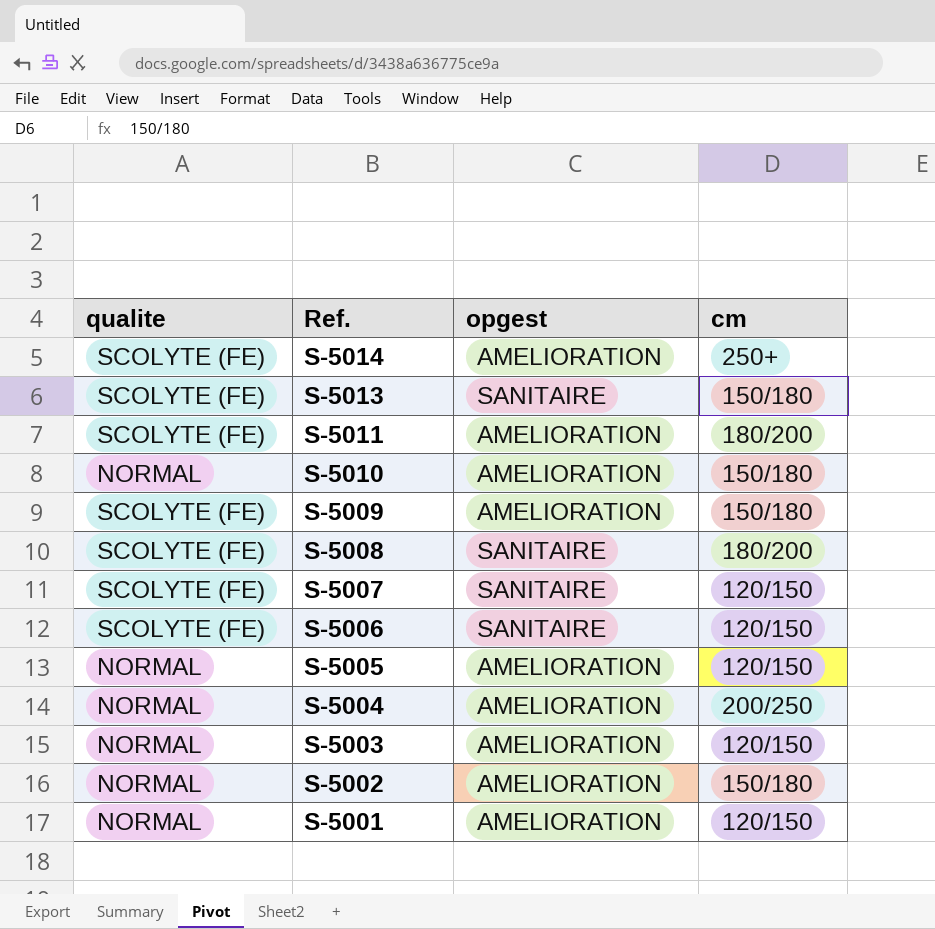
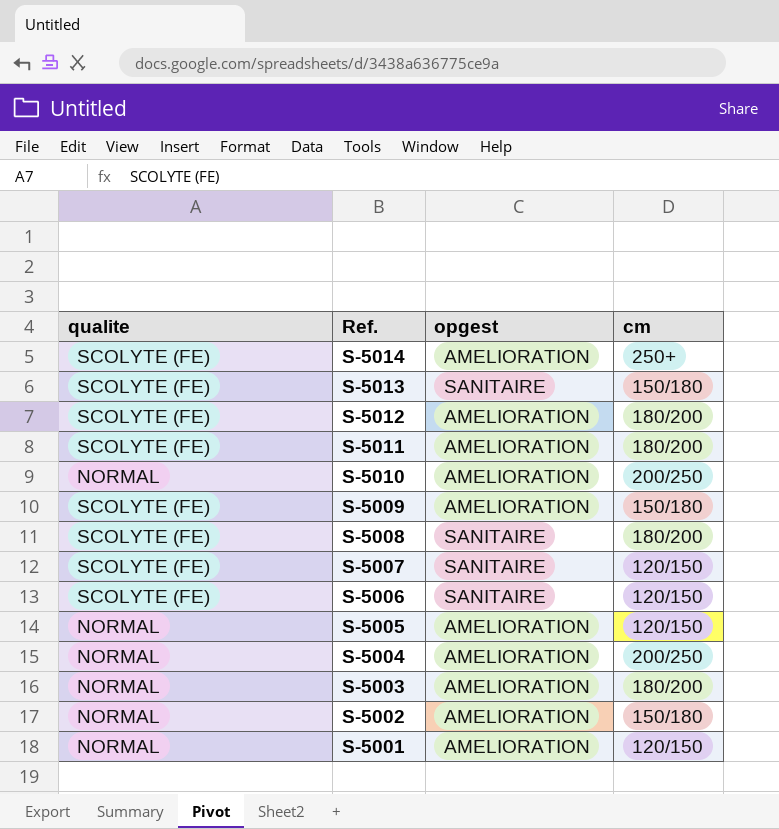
row S-5012: none -> SCOLYTE (FE) | AMELIORATION | 180/200
S-5010 | cm: 150/180 -> 200/250
S-5003 | cm: 120/150 -> 180/200

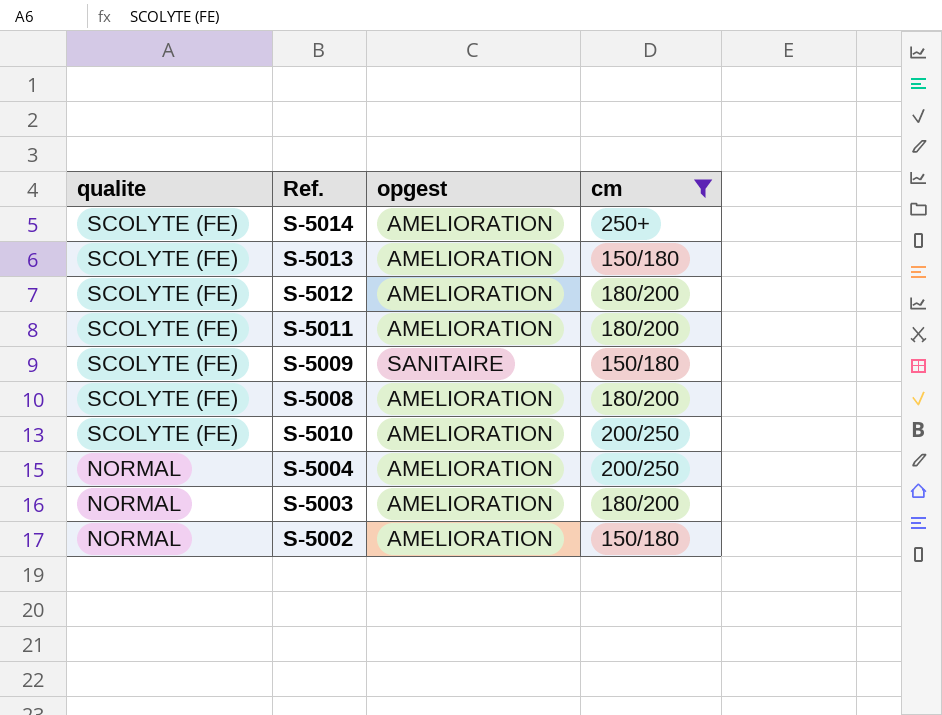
filter: none -> cm != 120/150
row order: Ref. descending -> qualite descending
S-5013 | opgest: SANITAIRE -> AMELIORATION
S-5009 | opgest: AMELIORATION -> SANITAIRE
S-5008 | opgest: SANITAIRE -> AMELIORATION
S-5010 | qualite: NORMAL -> SCOLYTE (FE)

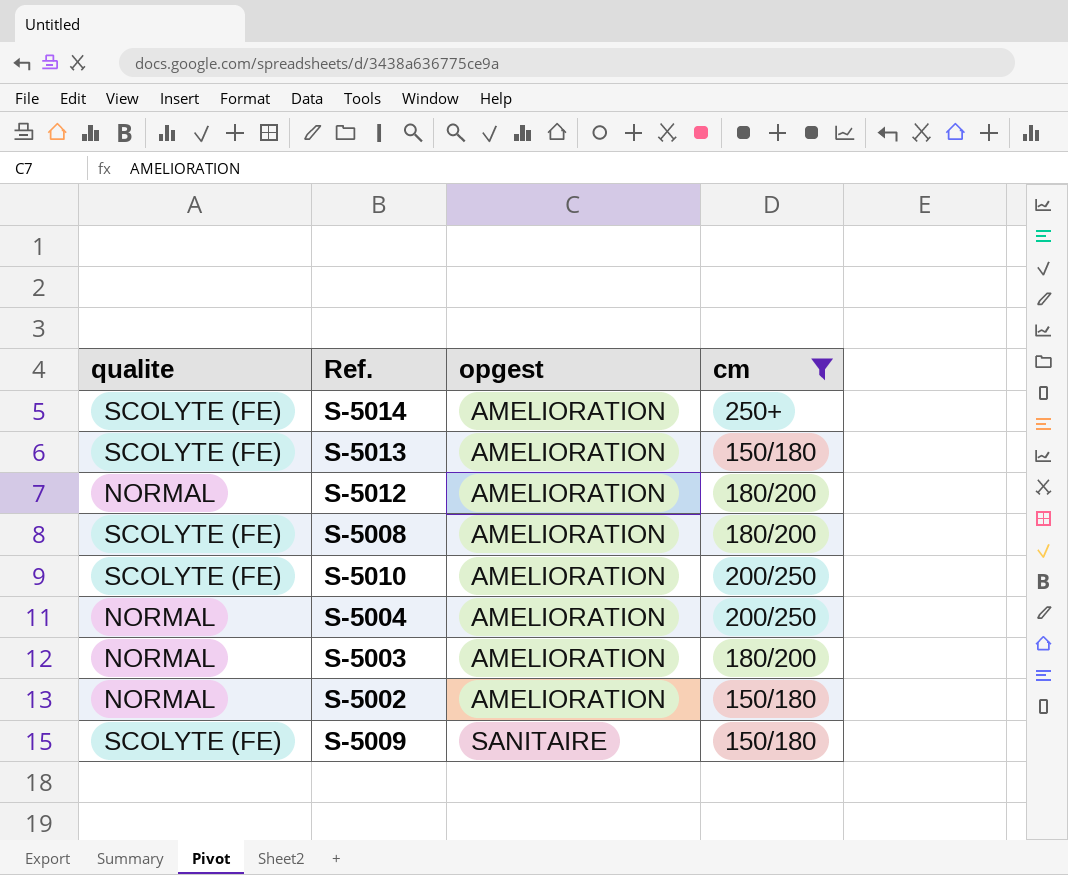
row order: qualite descending -> opgest ascending
row S-5011: SCOLYTE (FE) | AMELIORATION | 180/200 -> none
S-5012 | qualite: SCOLYTE (FE) -> NORMAL

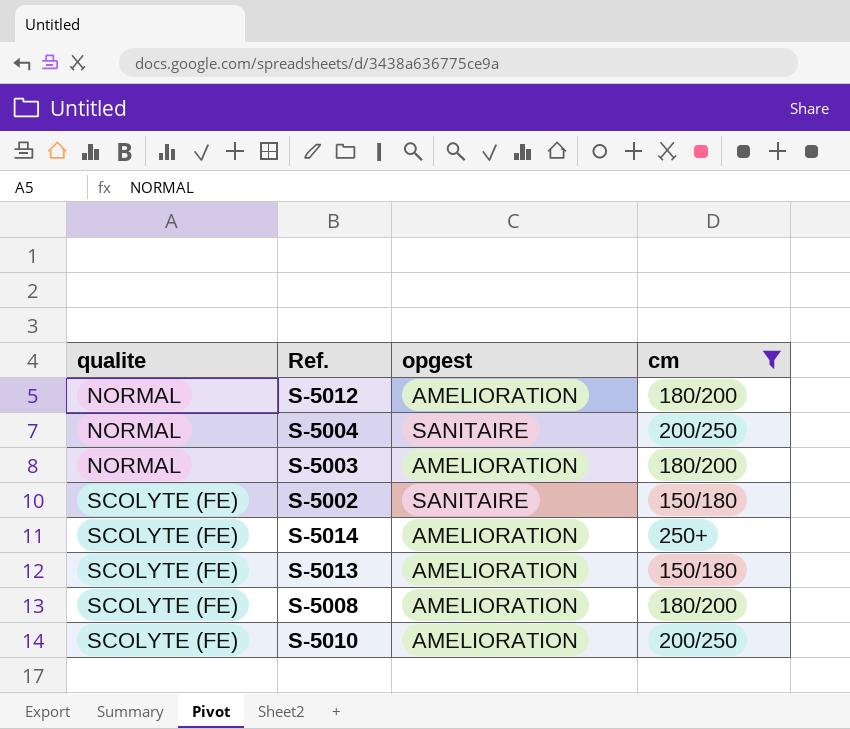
row order: opgest ascending -> qualite ascending
row S-5009: SCOLYTE (FE) | SANITAIRE | 150/180 -> none
S-5004 | opgest: AMELIORATION -> SANITAIRE
S-5002 | qualite: NORMAL -> SCOLYTE (FE)
S-5002 | opgest: AMELIORATION -> SANITAIRE

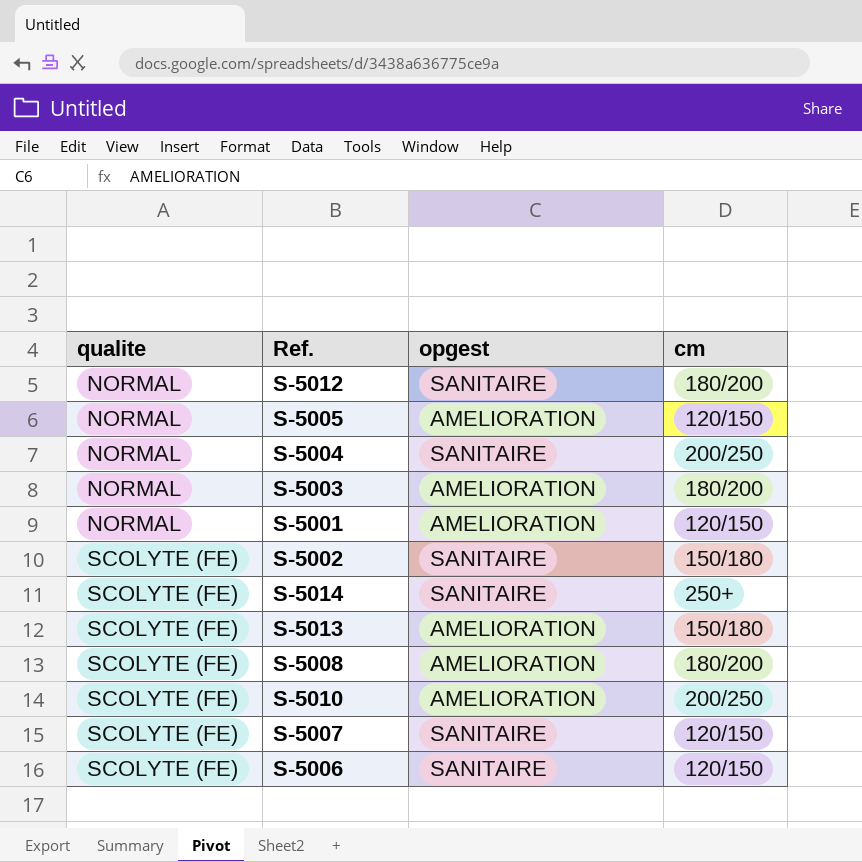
filter: cm != 120/150 -> none
S-5012 | opgest: AMELIORATION -> SANITAIRE
S-5014 | opgest: AMELIORATION -> SANITAIRE

